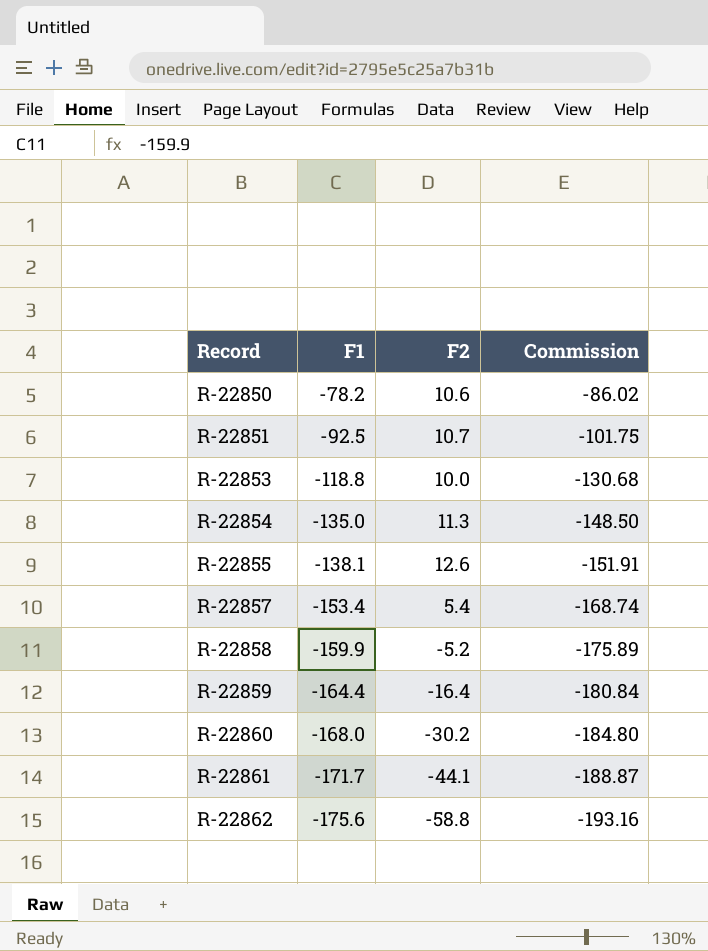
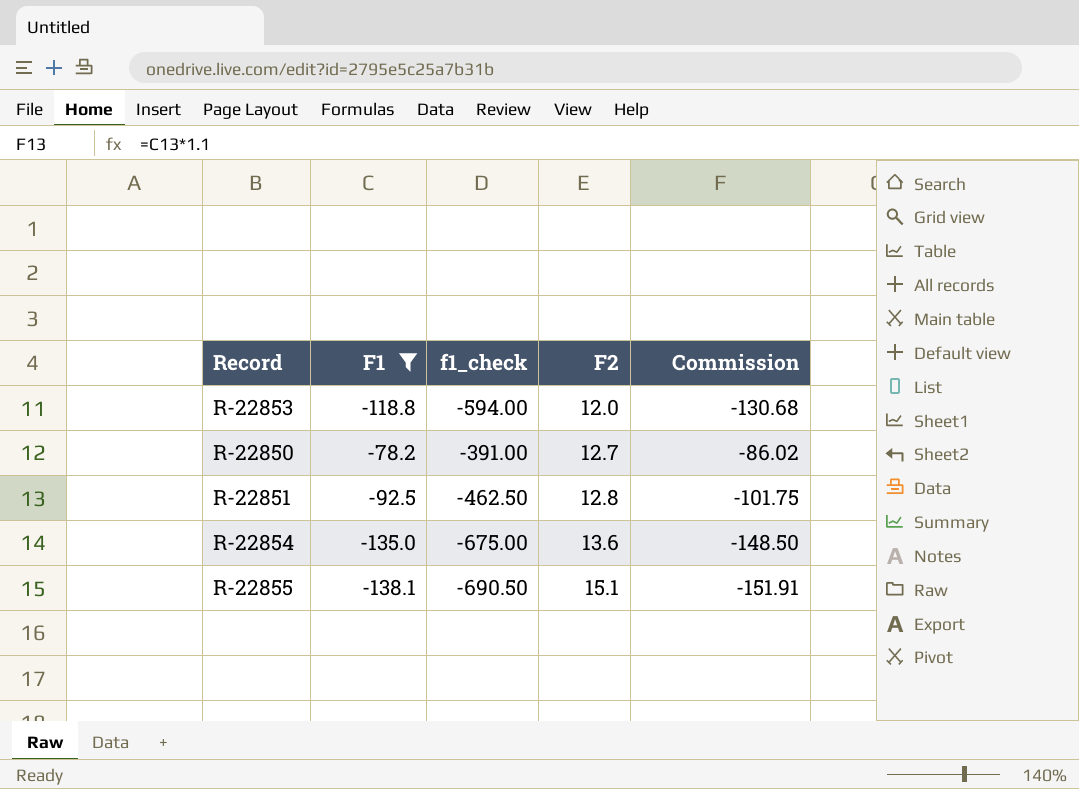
filter: none -> F1 >= -138.1
row order: Record ascending -> F2 ascending
column f1_check | formula: none -> [F1] * 5
R-22853 | F2: 10.0 -> 12.0
R-22850 | F2: 10.6 -> 12.7
R-22851 | F2: 10.7 -> 12.8
R-22854 | F2: 11.3 -> 13.6
R-22855 | F2: 12.6 -> 15.1

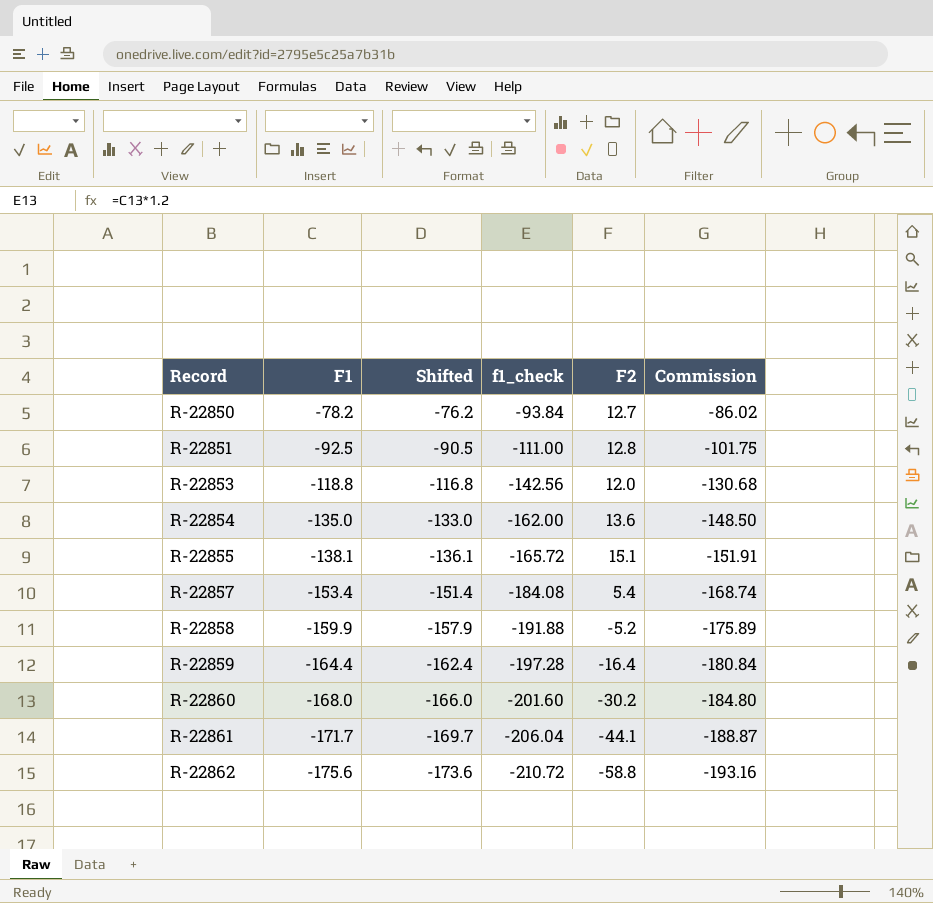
filter: F1 >= -138.1 -> none
row order: F2 ascending -> Record ascending
column Shifted | formula: none -> [F1] + 2
column f1_check | formula: [F1] * 5 -> [F1] * 1.2

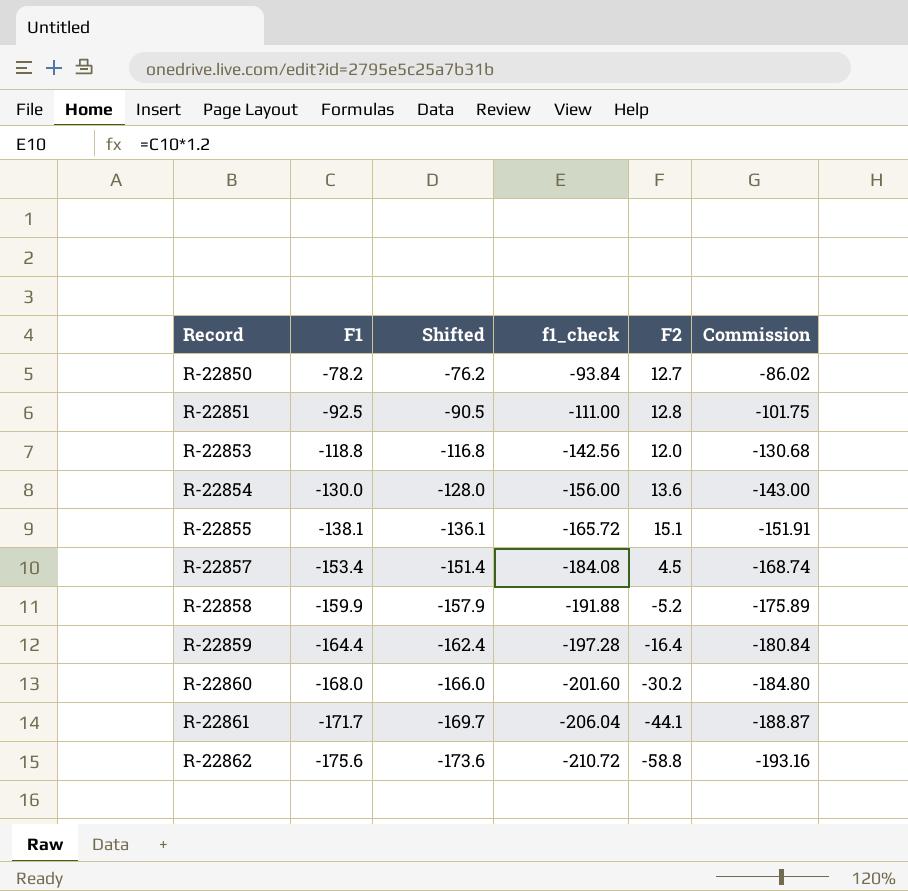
R-22854 | F1: -135.0 -> -130.0
R-22854 | Shifted: -133.0 -> -128.0
R-22854 | f1_check: -162.00 -> -156.00
R-22854 | Commission: -148.50 -> -143.00
R-22857 | F2: 5.4 -> 4.5

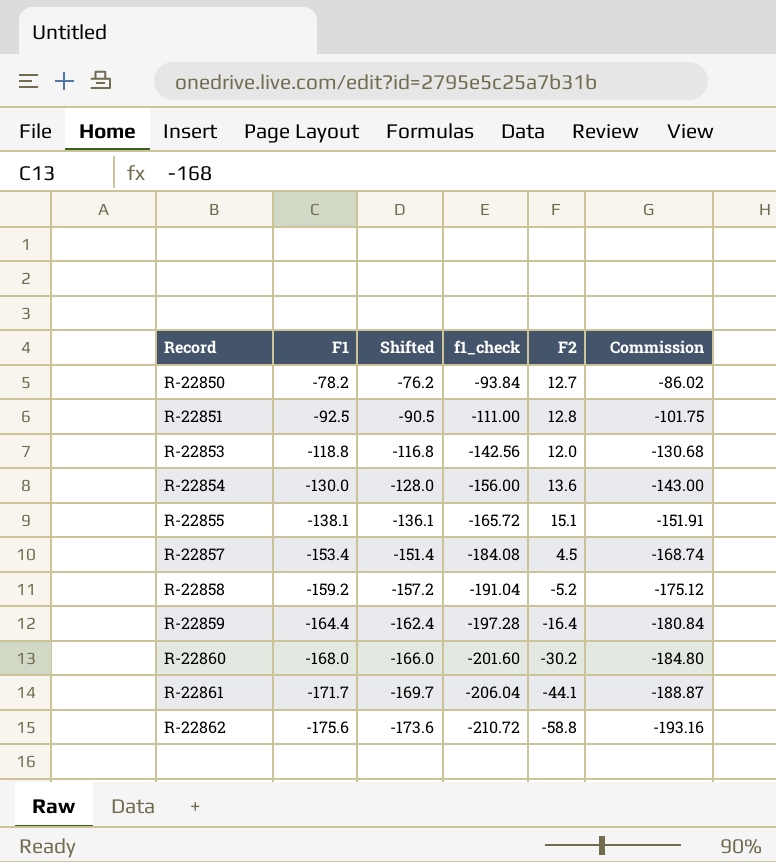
R-22858 | F1: -159.9 -> -159.2
R-22858 | Shifted: -157.9 -> -157.2
R-22858 | f1_check: -191.88 -> -191.04
R-22858 | Commission: -175.89 -> -175.12

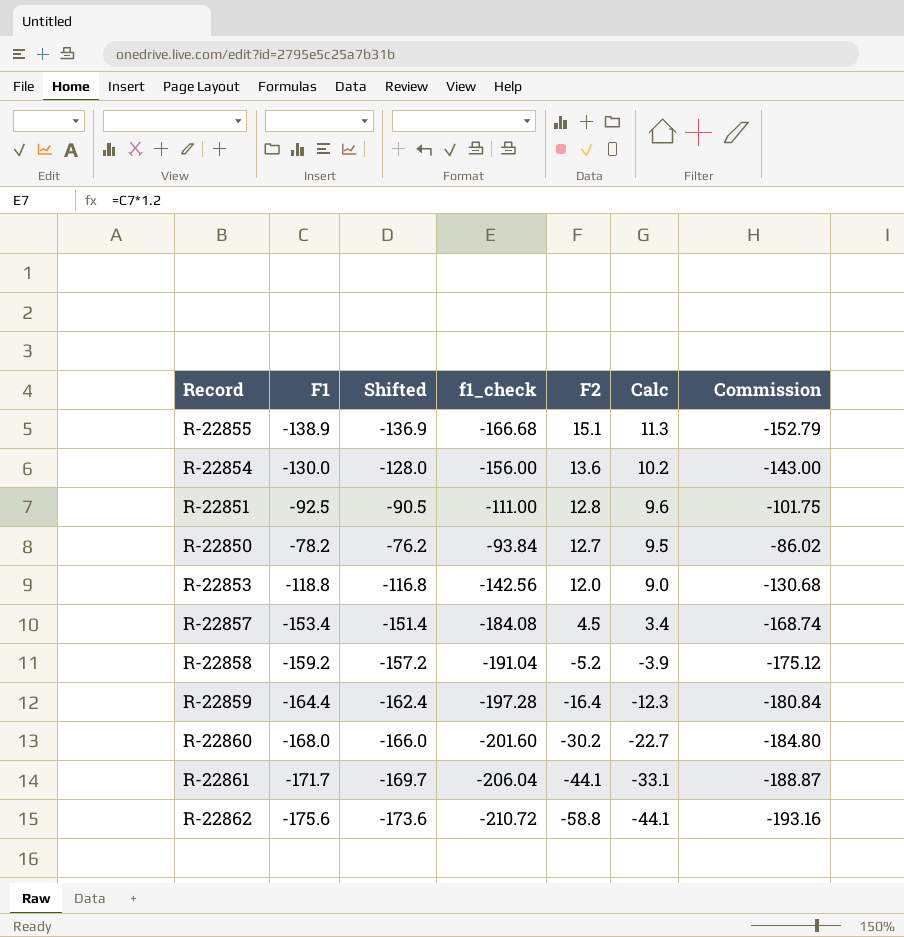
row order: Record ascending -> F2 descending
column Calc | formula: none -> [F2] * 0.75
R-22855 | F1: -138.1 -> -138.9
R-22855 | Shifted: -136.1 -> -136.9
R-22855 | f1_check: -165.72 -> -166.68
R-22855 | Commission: -151.91 -> -152.79

